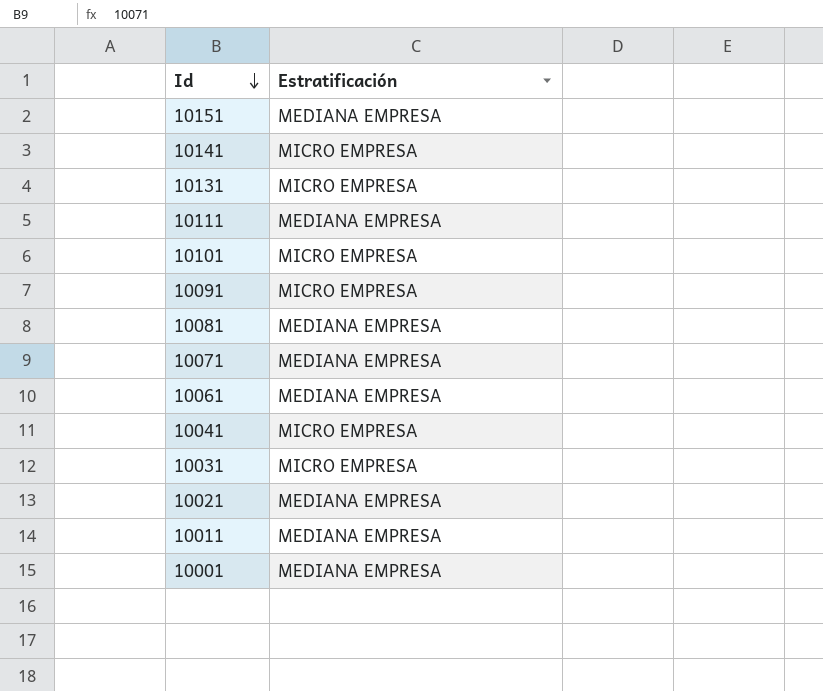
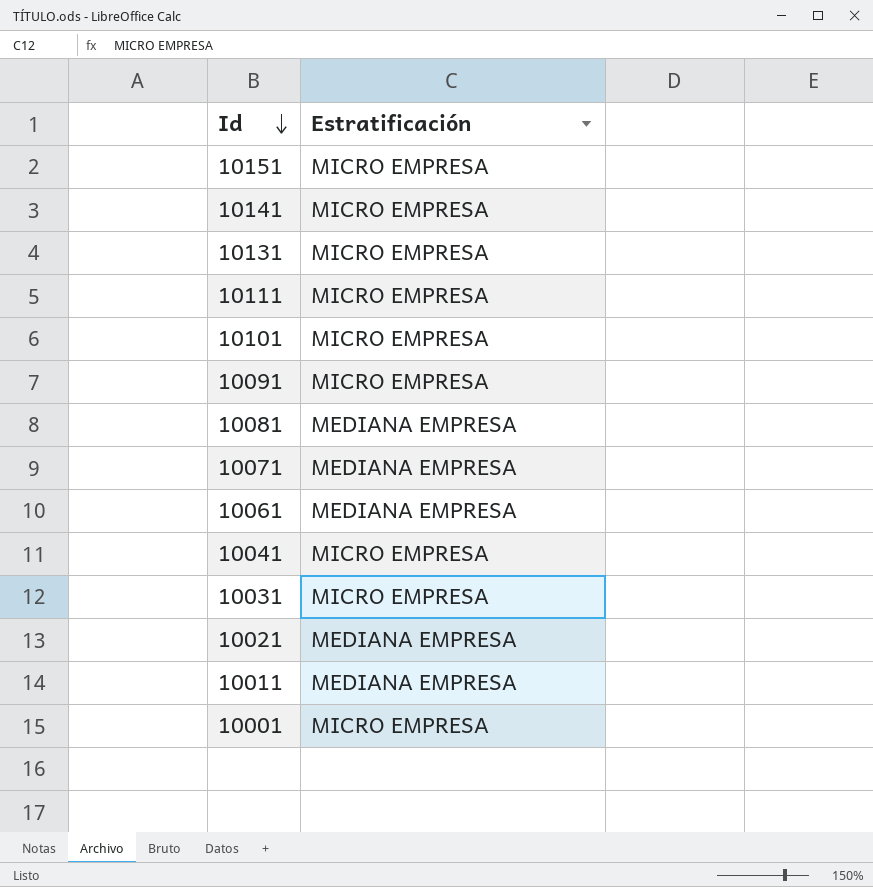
10151 | Estratificación: MEDIANA EMPRESA -> MICRO EMPRESA
10111 | Estratificación: MEDIANA EMPRESA -> MICRO EMPRESA
10001 | Estratificación: MEDIANA EMPRESA -> MICRO EMPRESA

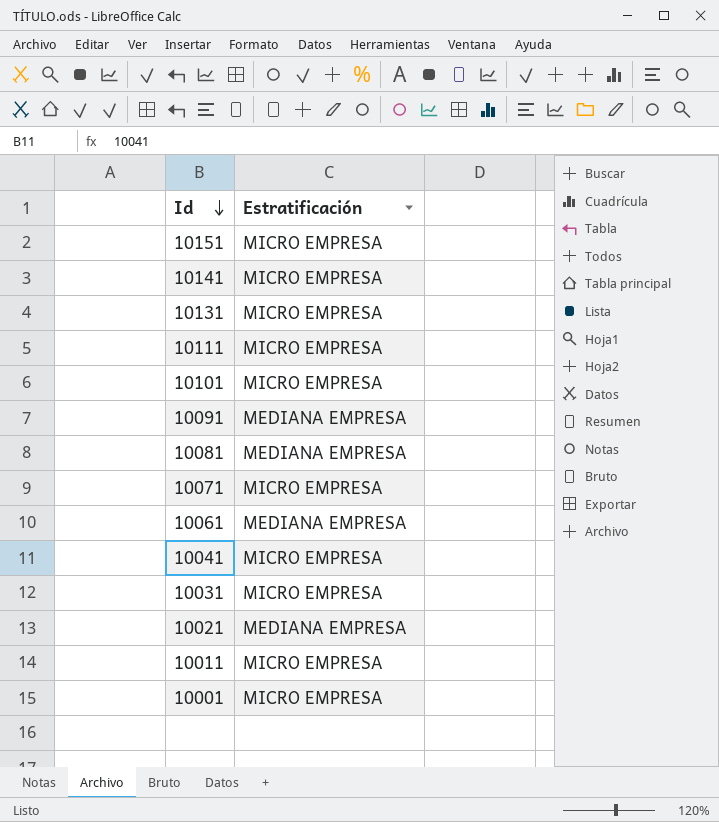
10091 | Estratificación: MICRO EMPRESA -> MEDIANA EMPRESA
10071 | Estratificación: MEDIANA EMPRESA -> MICRO EMPRESA
10011 | Estratificación: MEDIANA EMPRESA -> MICRO EMPRESA

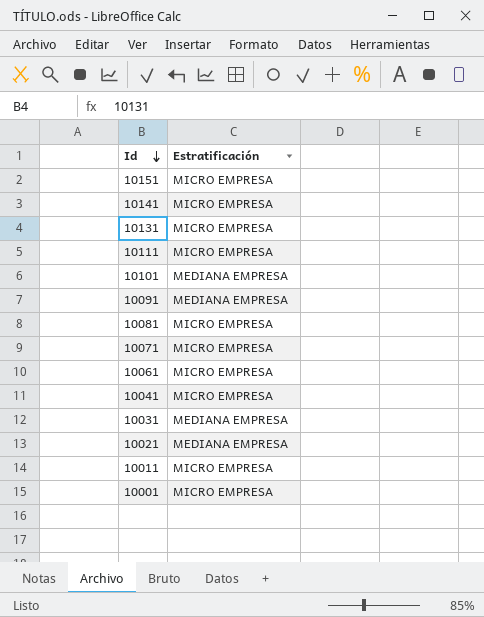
10101 | Estratificación: MICRO EMPRESA -> MEDIANA EMPRESA
10081 | Estratificación: MEDIANA EMPRESA -> MICRO EMPRESA
10061 | Estratificación: MEDIANA EMPRESA -> MICRO EMPRESA
10031 | Estratificación: MICRO EMPRESA -> MEDIANA EMPRESA

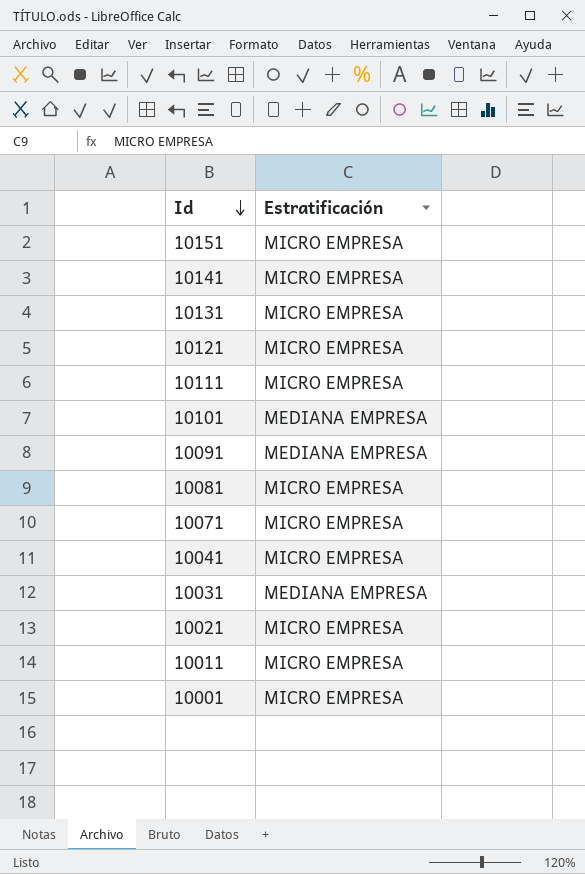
row 10061: MICRO EMPRESA -> none
row 10121: none -> MICRO EMPRESA
10021 | Estratificación: MEDIANA EMPRESA -> MICRO EMPRESA

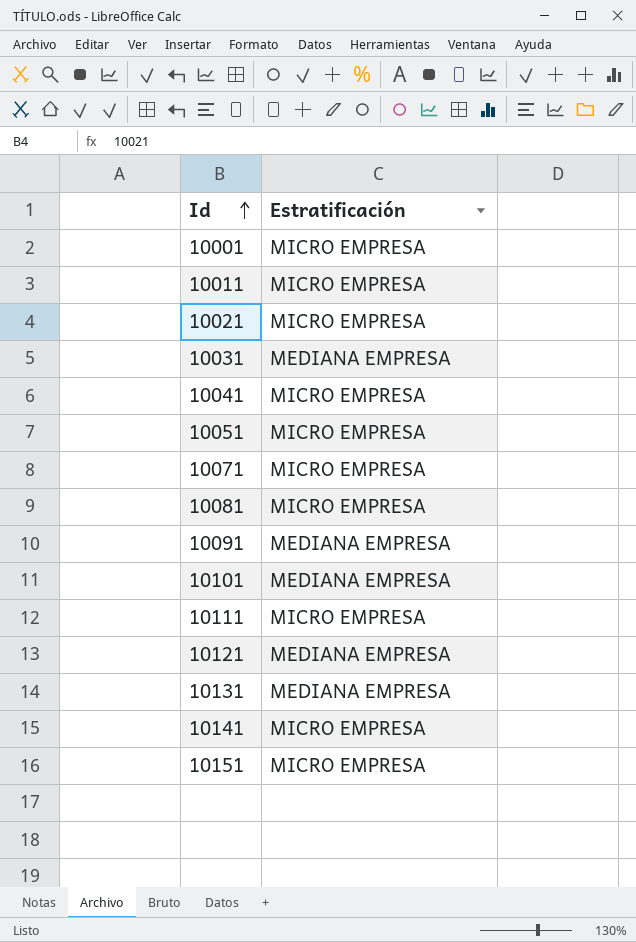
row order: Id descending -> Id ascending
row 10051: none -> MICRO EMPRESA
10121 | Estratificación: MICRO EMPRESA -> MEDIANA EMPRESA
10131 | Estratificación: MICRO EMPRESA -> MEDIANA EMPRESA

